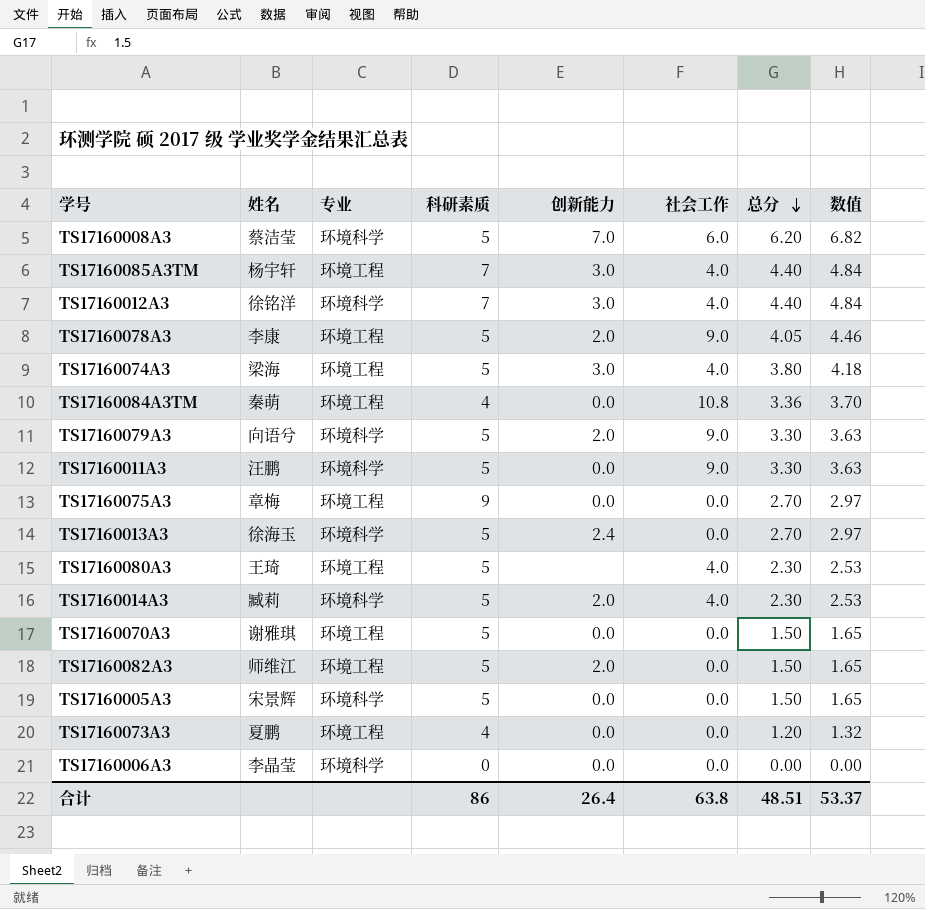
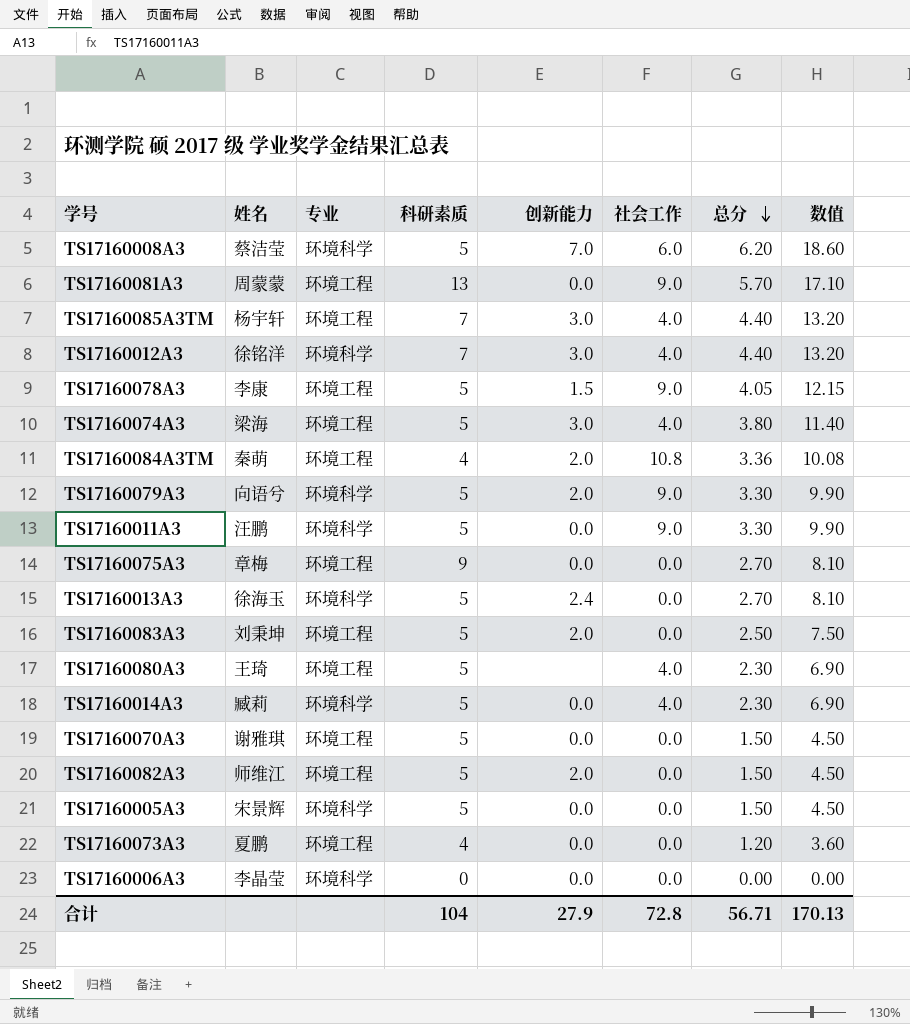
column 数值 | formula: [总分] * 1.1 -> [总分] * 3
row TS17160081A3: none -> 周蒙蒙 | 环境工程 | 13 | 0.0 | 9.0 | 5.70 | 17.10
TS17160078A3 | 创新能力: 2.0 -> 1.5
TS17160084A3TM | 创新能力: 0.0 -> 2.0
row TS17160083A3: none -> 刘秉坤 | 环境工程 | 5 | 2.0 | 0.0 | 2.50 | 7.50
TS17160014A3 | 创新能力: 2.0 -> 0.0
合计 | 科研素质: 86 -> 104
合计 | 创新能力: 26.4 -> 27.9
合计 | 社会工作: 63.8 -> 72.8
合计 | 总分: 48.51 -> 56.71
合计 | 数值: 53.37 -> 170.13

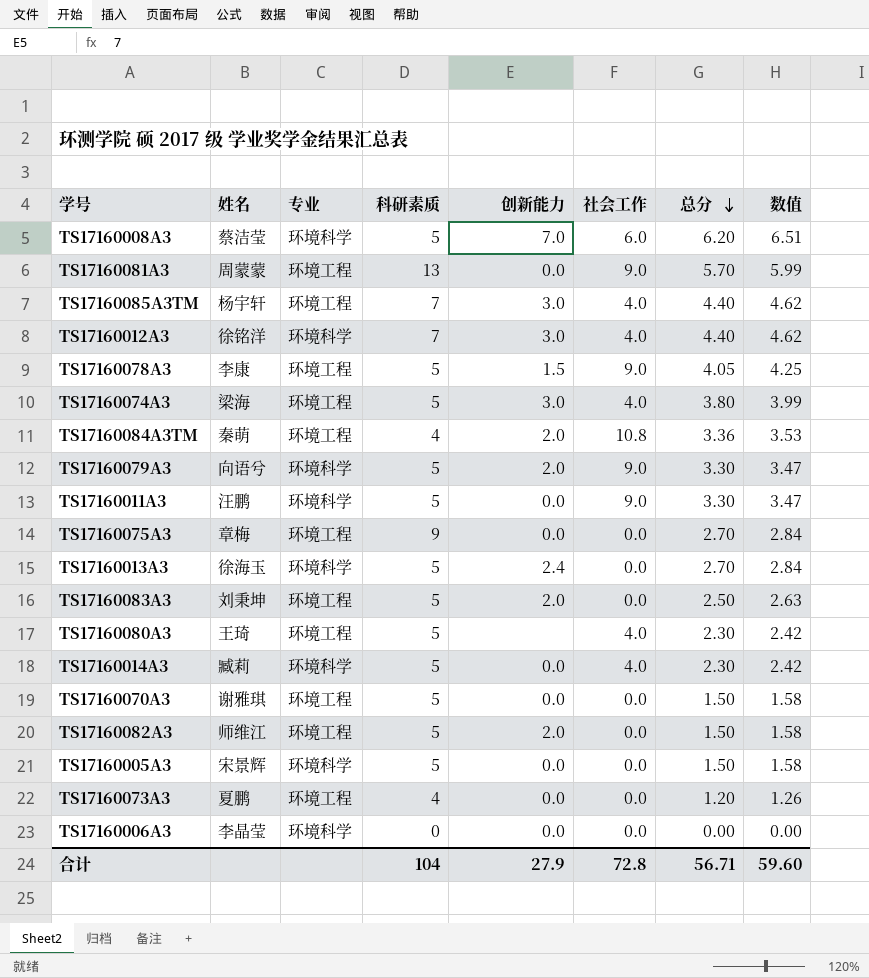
column 数值 | formula: [总分] * 3 -> [总分] * 1.05
合计 | 数值: 170.13 -> 59.60

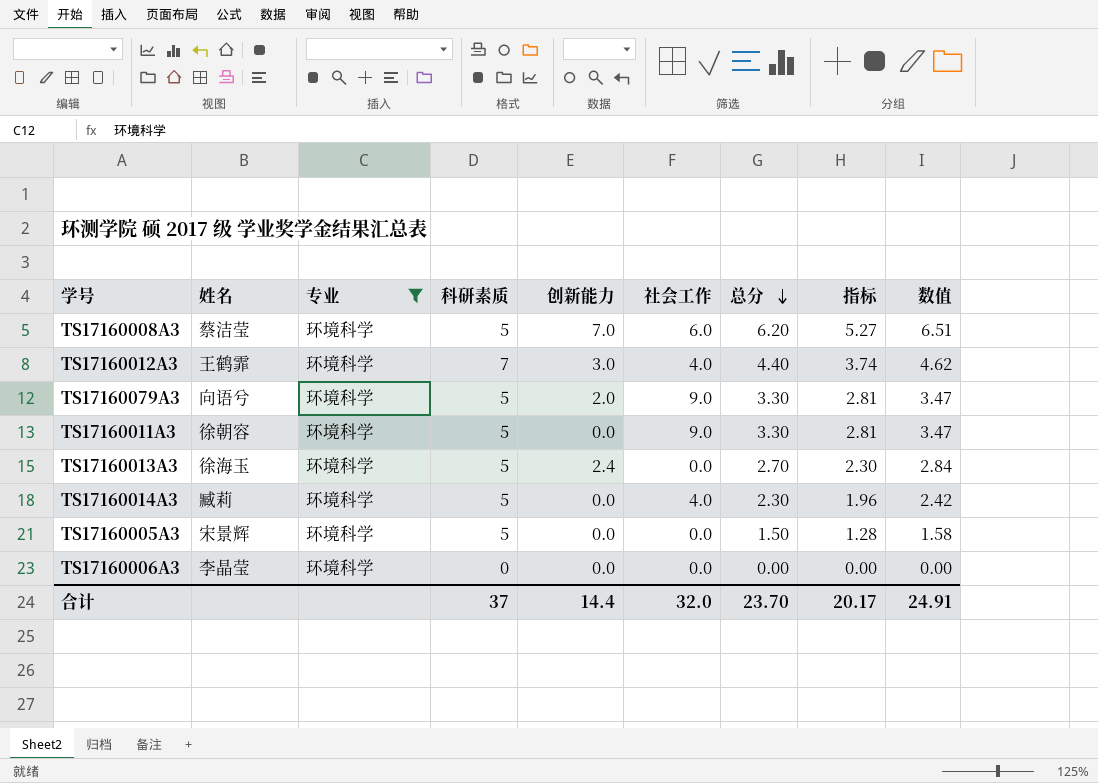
filter: none -> 专业 = 环境科学
column 指标 | formula: none -> [总分] * 0.85
TS17160012A3 | 姓名: 徐铭洋 -> 王鹤霏
TS17160011A3 | 姓名: 汪鹏 -> 徐朝容
合计 | 科研素质: 104 -> 37
合计 | 创新能力: 27.9 -> 14.4
合计 | 社会工作: 72.8 -> 32.0
合计 | 总分: 56.71 -> 23.70
合计 | 数值: 59.60 -> 24.91

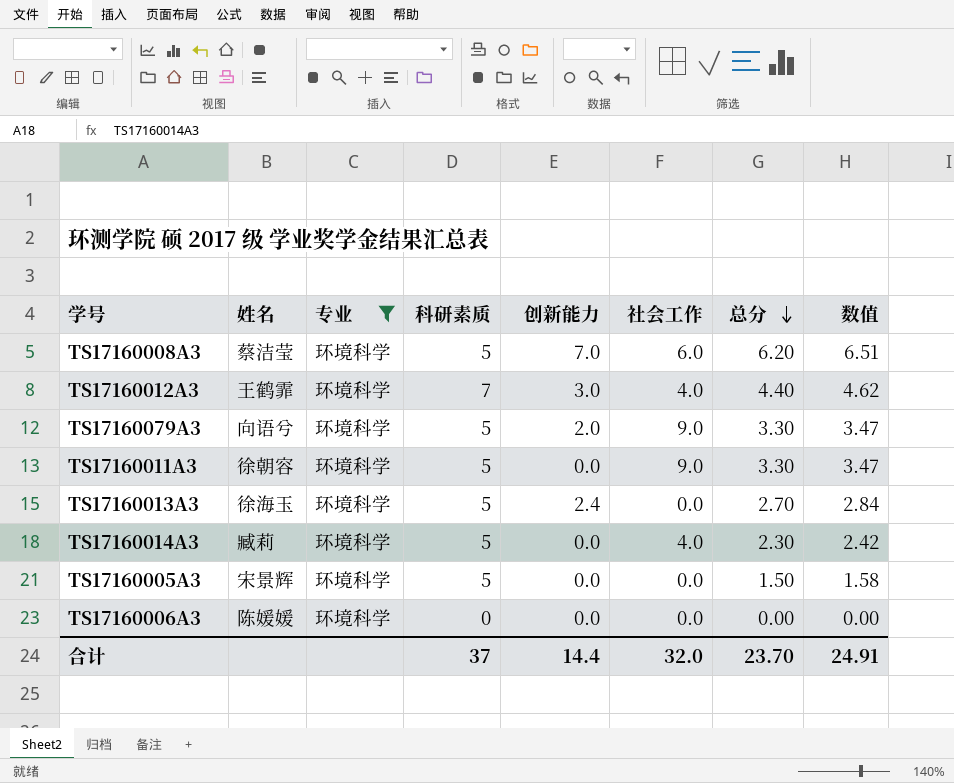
column 指标 | formula: [总分] * 0.85 -> none
TS17160006A3 | 姓名: 李晶莹 -> 陈媛媛

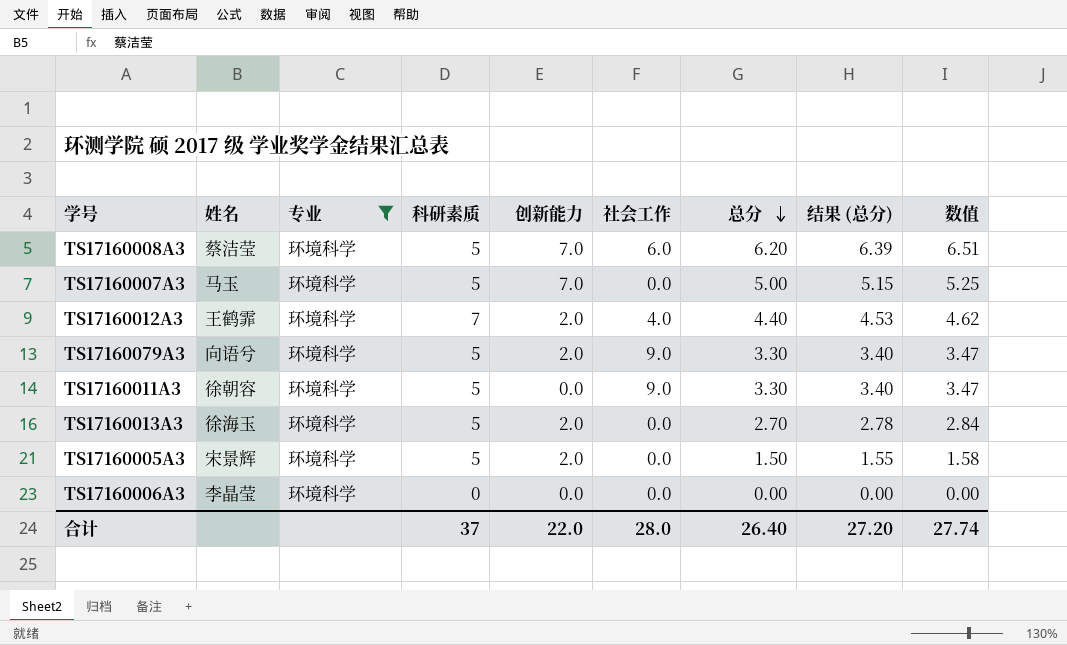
column 结果 (总分) | formula: none -> [总分] * 1.03
row TS17160014A3: 臧莉 | 环境科学 | 5 | 0.0 | 4.0 | 2.30 | 2.42 -> none
row TS17160007A3: none -> 马玉 | 环境科学 | 5 | 7.0 | 0.0 | 5.00 | 5.15 | 5.25
TS17160012A3 | 创新能力: 3.0 -> 2.0
TS17160013A3 | 创新能力: 2.4 -> 2.0
TS17160005A3 | 创新能力: 0.0 -> 2.0
TS17160006A3 | 姓名: 陈媛媛 -> 李晶莹
合计 | 创新能力: 14.4 -> 22.0
合计 | 社会工作: 32.0 -> 28.0
合计 | 总分: 23.70 -> 26.40
合计 | 数值: 24.91 -> 27.74

